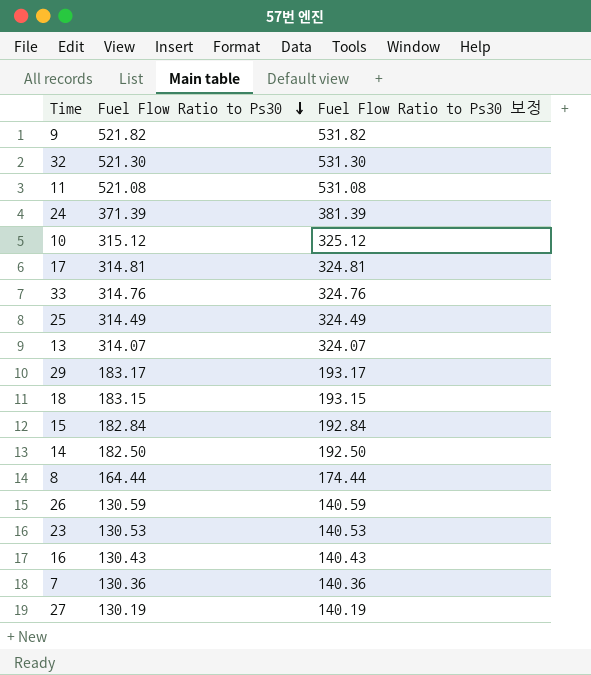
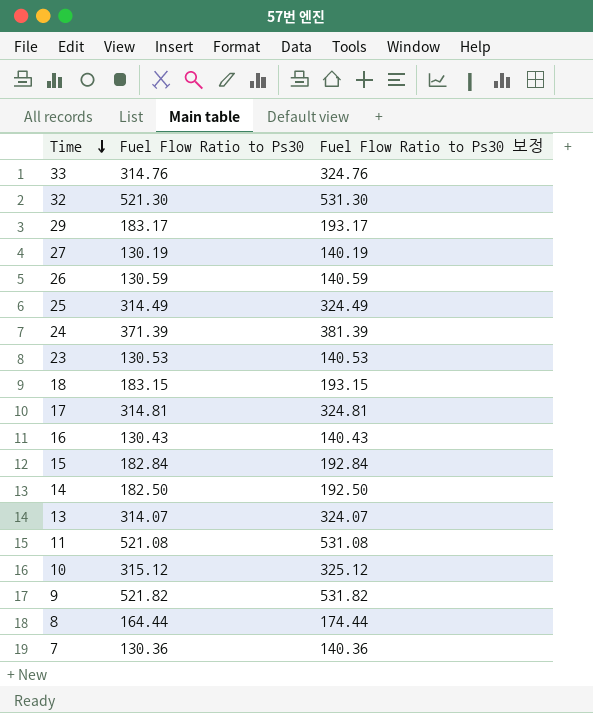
row order: Fuel Flow Ratio to Ps30 descending -> Time descending

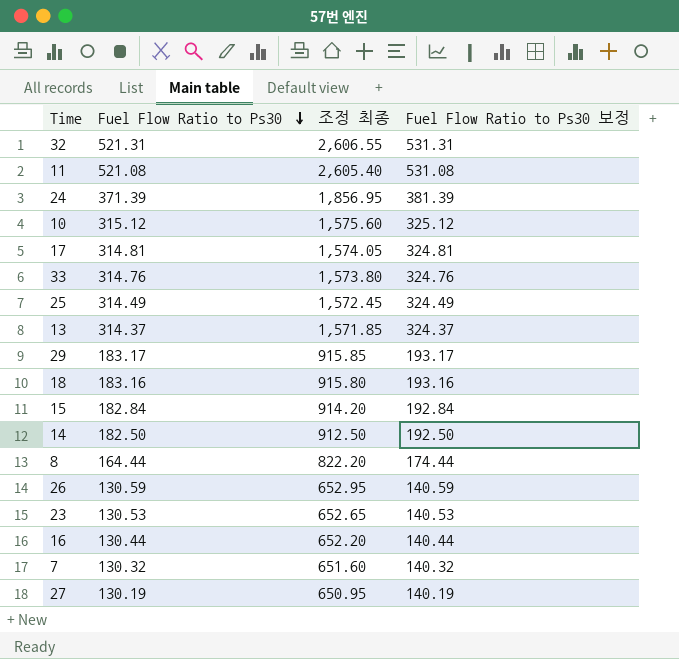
row order: Time descending -> Fuel Flow Ratio to Ps30 descending
column 조정 최종 | formula: none -> [Fuel Flow Ratio to Ps30] * 5
row 9: 521.82 | 531.82 -> none
32 | Fuel Flow Ratio to Ps30: 521.30 -> 521.31
32 | Fuel Flow Ratio to Ps30 보정: 531.30 -> 531.31
13 | Fuel Flow Ratio to Ps30: 314.07 -> 314.37
13 | Fuel Flow Ratio to Ps30 보정: 324.07 -> 324.37
18 | Fuel Flow Ratio to Ps30: 183.15 -> 183.16
18 | Fuel Flow Ratio to Ps30 보정: 193.15 -> 193.16
16 | Fuel Flow Ratio to Ps30: 130.43 -> 130.44
16 | Fuel Flow Ratio to Ps30 보정: 140.43 -> 140.44
7 | Fuel Flow Ratio to Ps30: 130.36 -> 130.32
7 | Fuel Flow Ratio to Ps30 보정: 140.36 -> 140.32

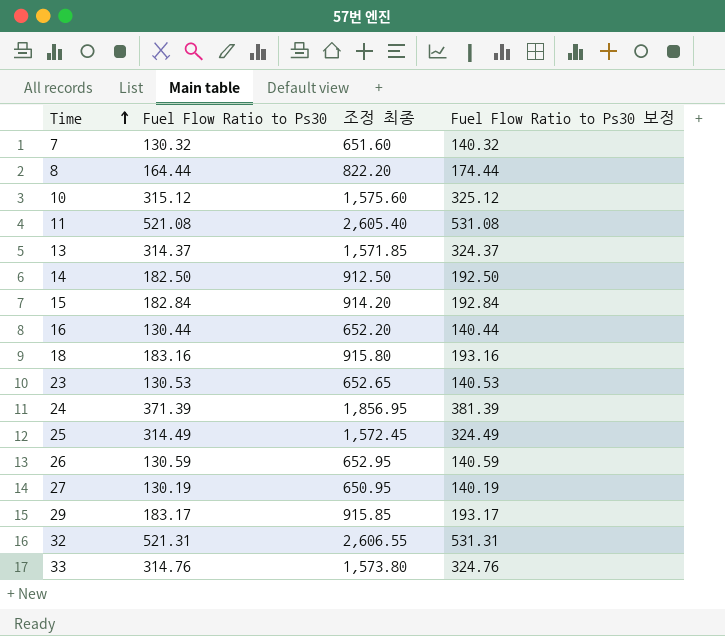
row order: Fuel Flow Ratio to Ps30 descending -> Time ascending
row 17: 314.81 | 1,574.05 | 324.81 -> none

